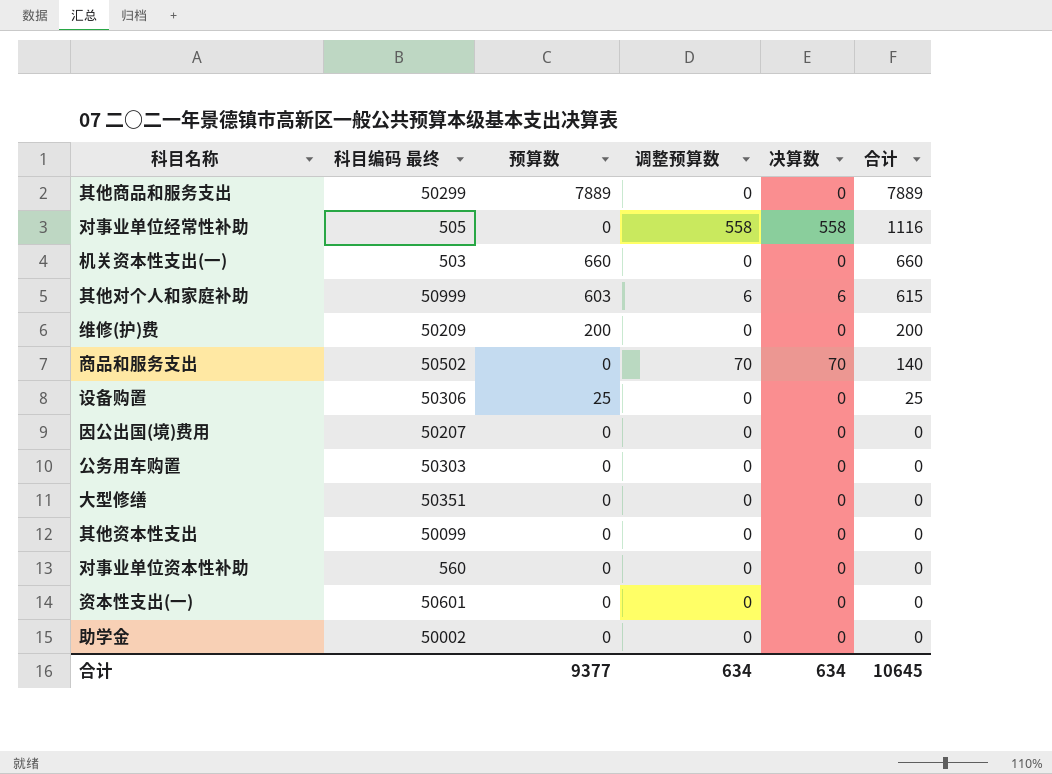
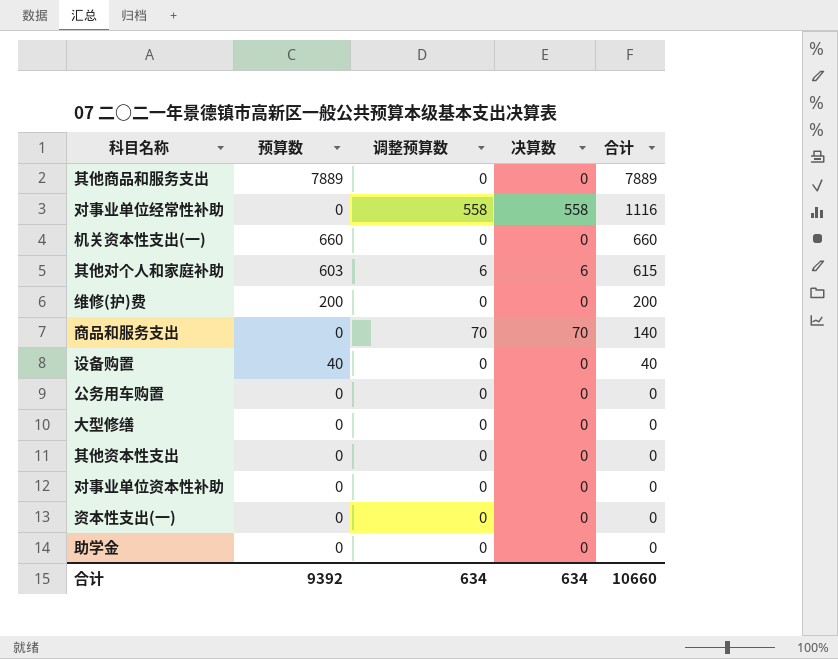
column 科目编码 最终 | position: 2 -> none
row 因公出国(境)费用: 50207 | 0 | 0 | 0 | 0 -> none
设备购置 | 预算数: 25 -> 40
设备购置 | 合计: 25 -> 40
合计 | 预算数: 9377 -> 9392
合计 | 合计: 10645 -> 10660

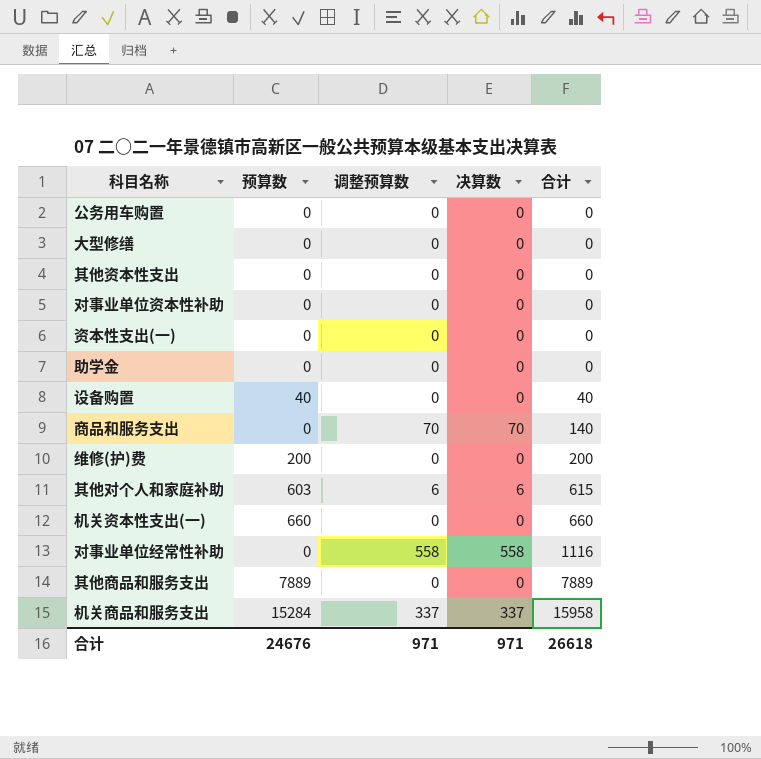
row order: 合计 descending -> 合计 ascending
row 机关商品和服务支出: none -> 15284 | 337 | 337 | 15958
合计 | 预算数: 9392 -> 24676
合计 | 调整预算数: 634 -> 971
合计 | 决算数: 634 -> 971
合计 | 合计: 10660 -> 26618

